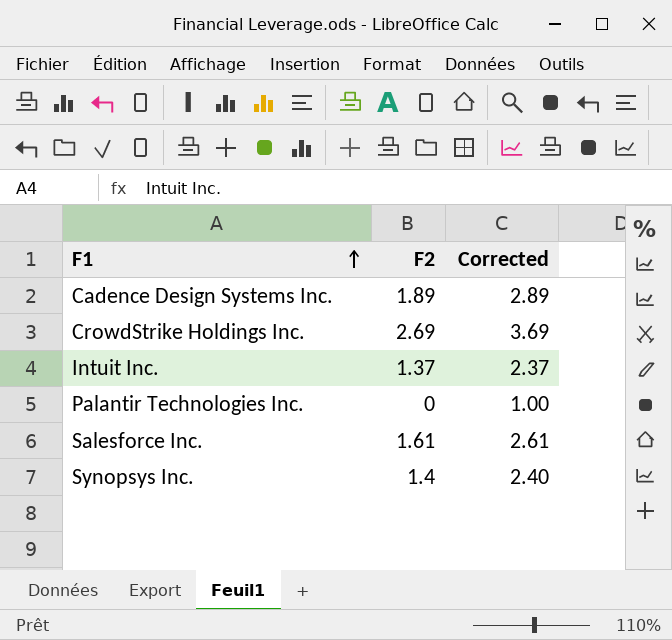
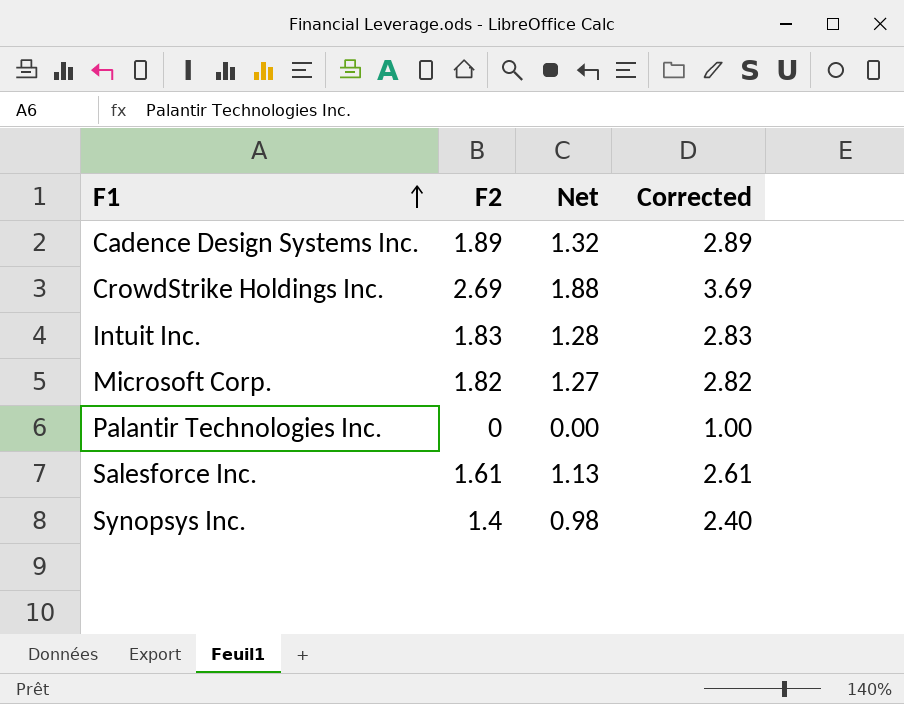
column Net | formula: none -> [F2] * 0.7
Intuit Inc. | F2: 1.37 -> 1.83
Intuit Inc. | Corrected: 2.37 -> 2.83
row Microsoft Corp.: none -> 1.82 | 1.27 | 2.82

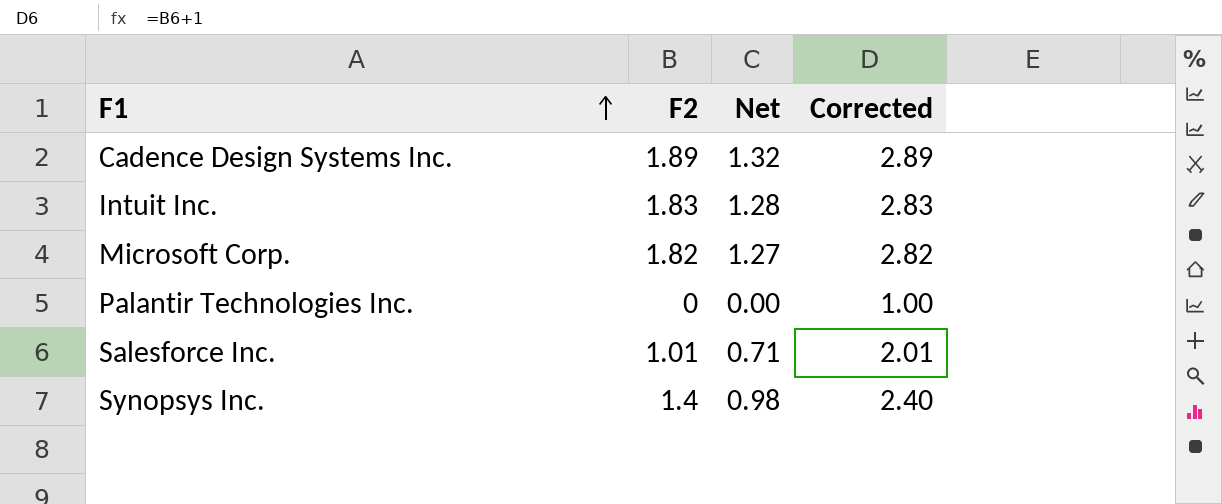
row CrowdStrike Holdings Inc.: 2.69 | 1.88 | 3.69 -> none
Salesforce Inc. | F2: 1.61 -> 1.01
Salesforce Inc. | Net: 1.13 -> 0.71
Salesforce Inc. | Corrected: 2.61 -> 2.01

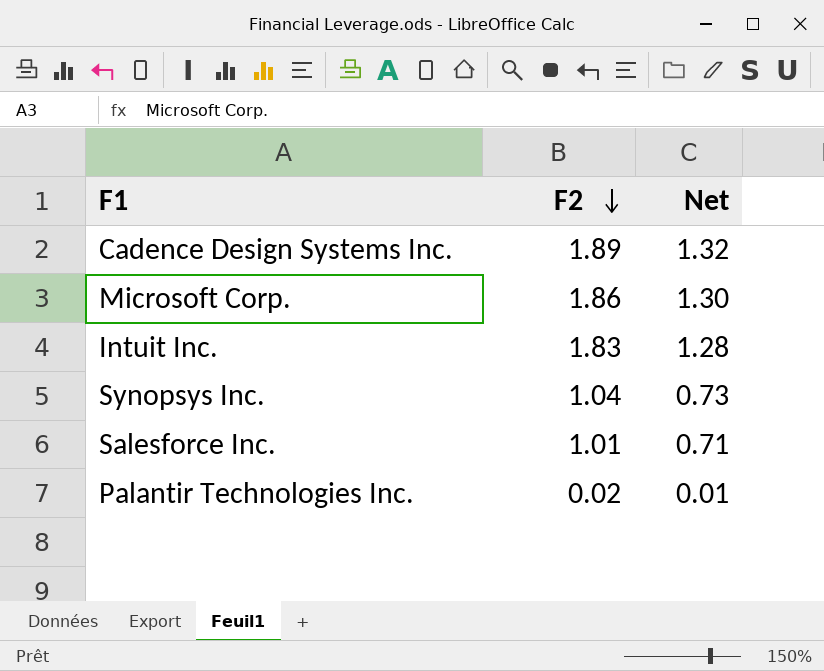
row order: F1 ascending -> F2 descending
column Corrected | formula: [F2] + 1 -> none
Microsoft Corp. | F2: 1.82 -> 1.86
Microsoft Corp. | Net: 1.27 -> 1.30
Synopsys Inc. | F2: 1.4 -> 1.04
Synopsys Inc. | Net: 0.98 -> 0.73
Palantir Technologies Inc. | F2: 0 -> 0.02
Palantir Technologies Inc. | Net: 0.00 -> 0.01

